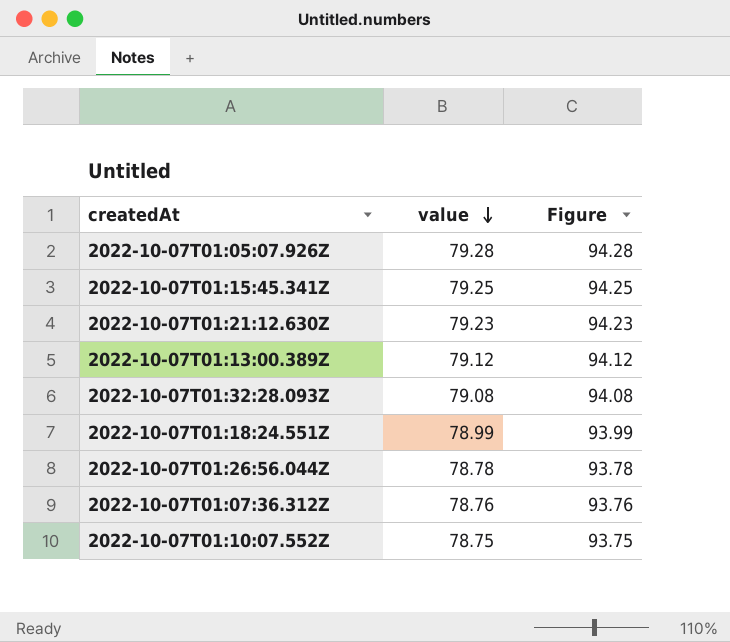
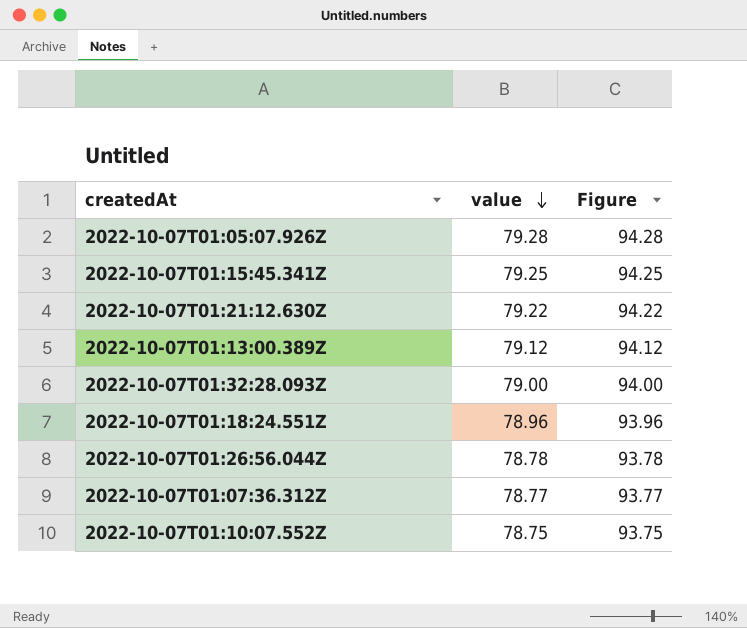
2022-10-07T01:21:12.630Z | value: 79.23 -> 79.22
2022-10-07T01:21:12.630Z | Figure: 94.23 -> 94.22
2022-10-07T01:32:28.093Z | value: 79.08 -> 79.00
2022-10-07T01:32:28.093Z | Figure: 94.08 -> 94.00
2022-10-07T01:18:24.551Z | value: 78.99 -> 78.96
2022-10-07T01:18:24.551Z | Figure: 93.99 -> 93.96
2022-10-07T01:07:36.312Z | value: 78.76 -> 78.77
2022-10-07T01:07:36.312Z | Figure: 93.76 -> 93.77

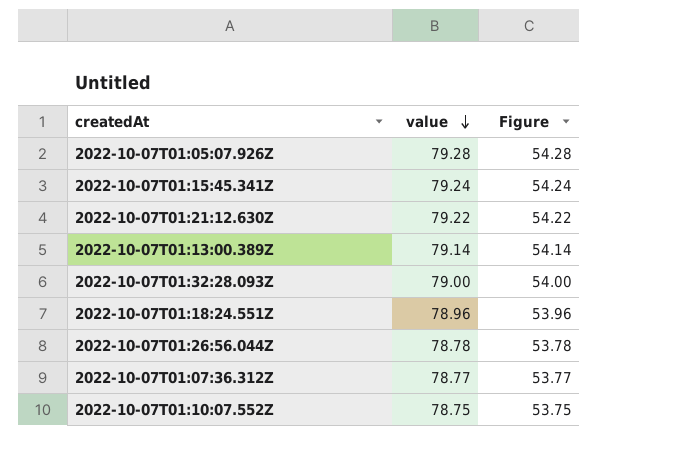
column Figure | formula: [value] + 15 -> [value] - 25
2022-10-07T01:15:45.341Z | value: 79.25 -> 79.24
2022-10-07T01:13:00.389Z | value: 79.12 -> 79.14

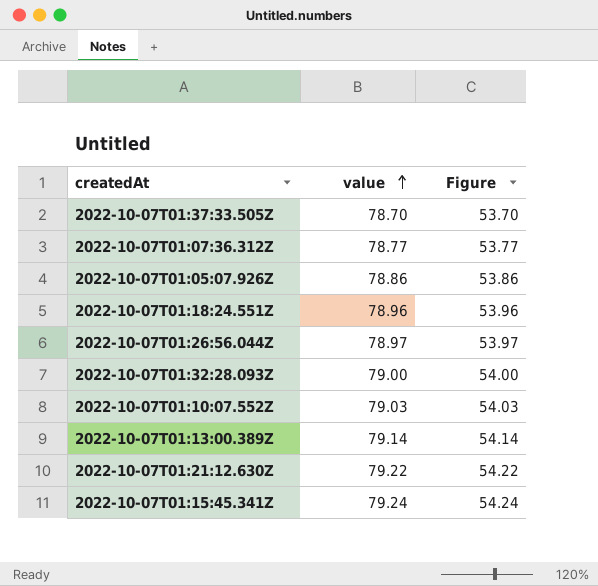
row order: value descending -> value ascending
row 2022-10-07T01:37:33.505Z: none -> 78.70 | 53.70
2022-10-07T01:05:07.926Z | value: 79.28 -> 78.86
2022-10-07T01:05:07.926Z | Figure: 54.28 -> 53.86
2022-10-07T01:26:56.044Z | value: 78.78 -> 78.97
2022-10-07T01:26:56.044Z | Figure: 53.78 -> 53.97
2022-10-07T01:10:07.552Z | value: 78.75 -> 79.03
2022-10-07T01:10:07.552Z | Figure: 53.75 -> 54.03

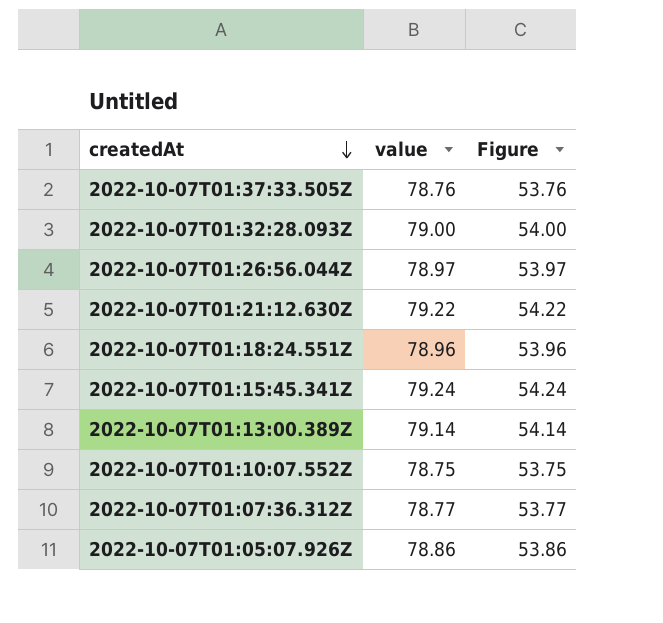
row order: value ascending -> createdAt descending
2022-10-07T01:37:33.505Z | value: 78.70 -> 78.76
2022-10-07T01:37:33.505Z | Figure: 53.70 -> 53.76
2022-10-07T01:10:07.552Z | value: 79.03 -> 78.75
2022-10-07T01:10:07.552Z | Figure: 54.03 -> 53.75

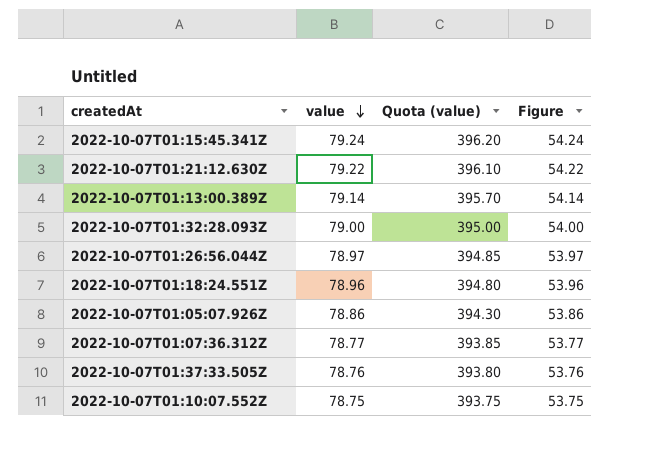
row order: createdAt descending -> value descending
column Quota (value) | formula: none -> [value] * 5

